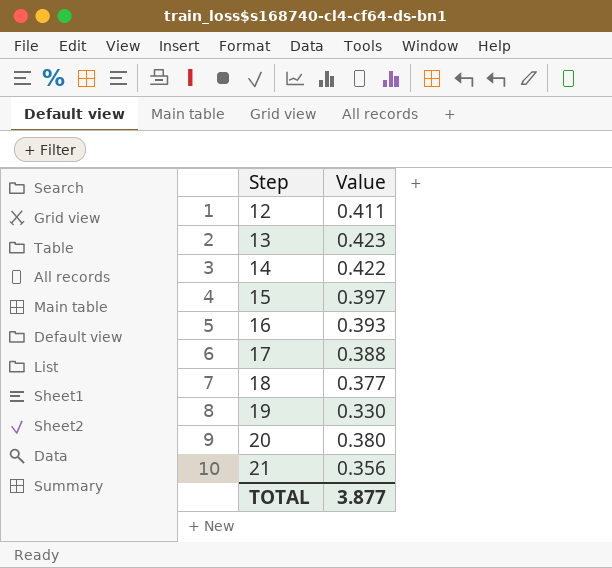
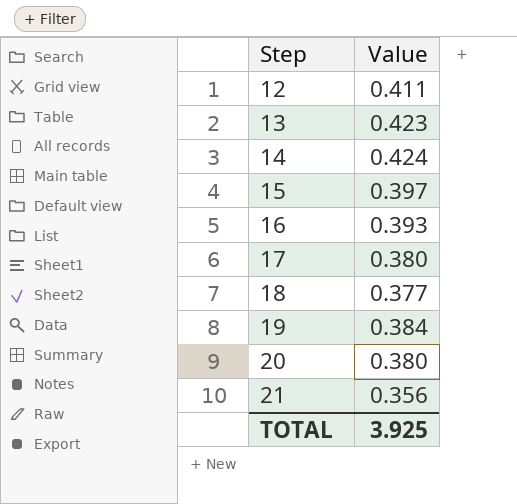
14 | Value: 0.422 -> 0.424
17 | Value: 0.388 -> 0.380
19 | Value: 0.330 -> 0.384
TOTAL | Value: 3.877 -> 3.925

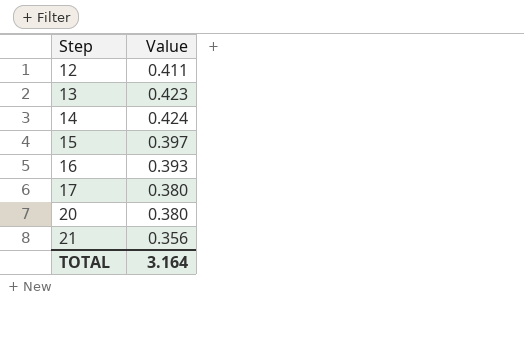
row 18: 0.377 -> none
row 19: 0.384 -> none
TOTAL | Value: 3.925 -> 3.164

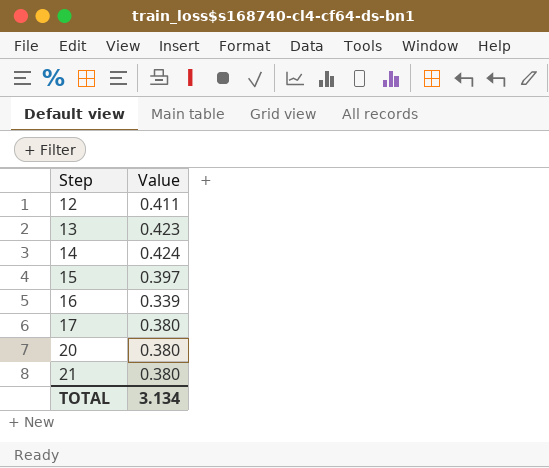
16 | Value: 0.393 -> 0.339
21 | Value: 0.356 -> 0.380
TOTAL | Value: 3.164 -> 3.134

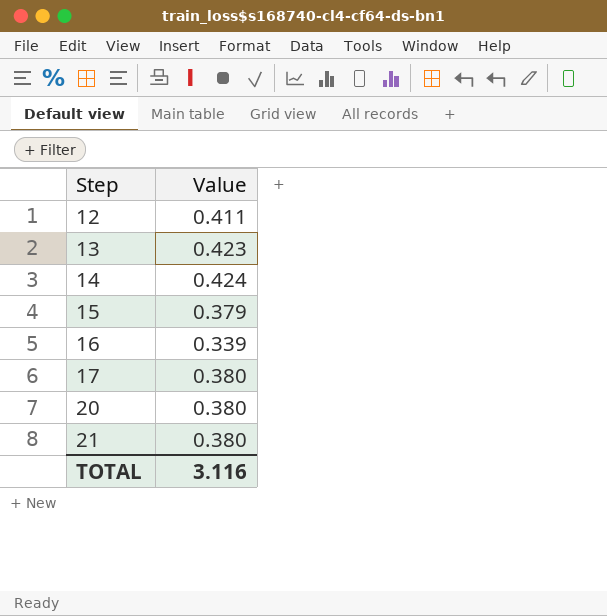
15 | Value: 0.397 -> 0.379
TOTAL | Value: 3.134 -> 3.116

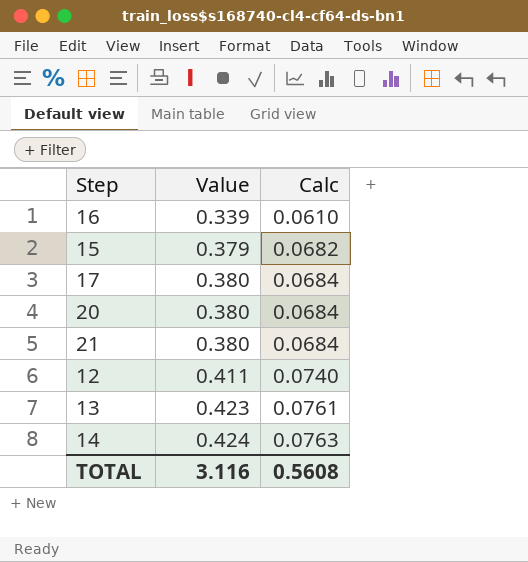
row order: Step ascending -> Value ascending
column Calc | formula: none -> [Value] * 0.18

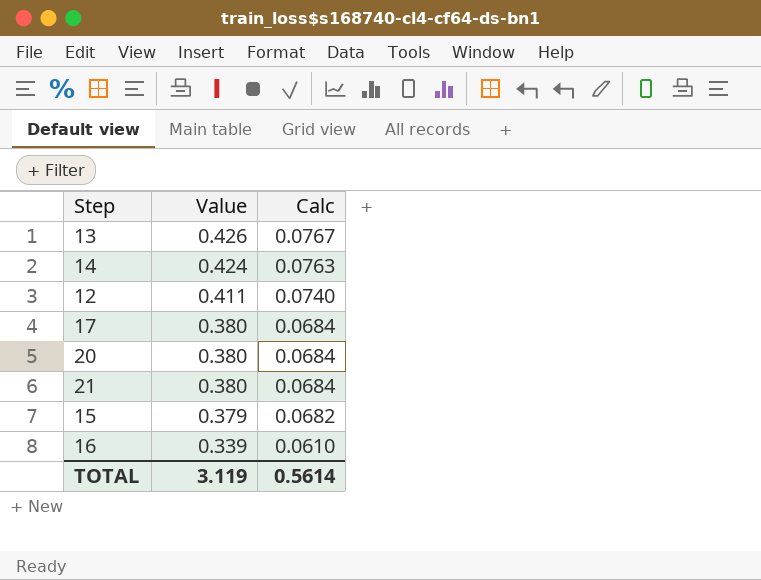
row order: Value ascending -> Value descending
13 | Value: 0.423 -> 0.426
13 | Calc: 0.0761 -> 0.0767
TOTAL | Value: 3.116 -> 3.119
TOTAL | Calc: 0.5608 -> 0.5614

